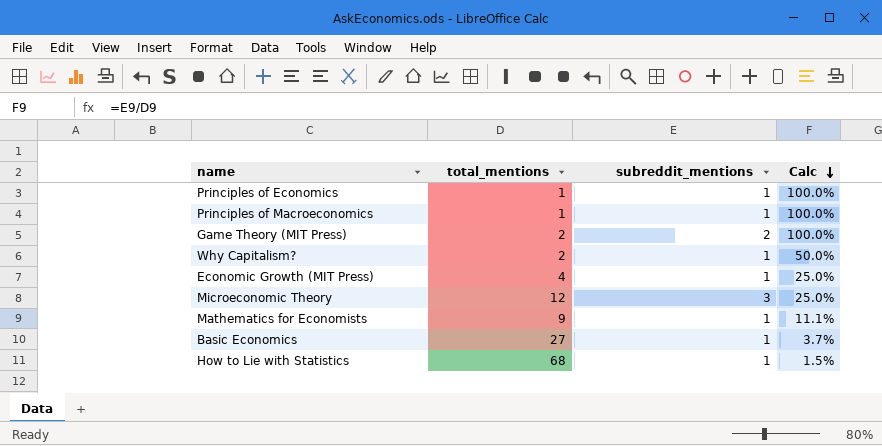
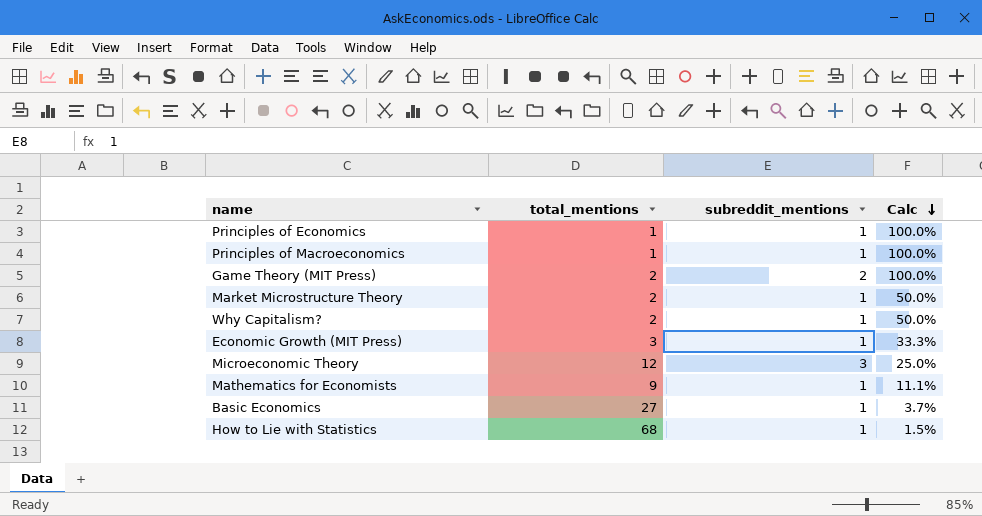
row Market Microstructure Theory: none -> 2 | 1 | 50.0%
Economic Growth (MIT Press) | total_mentions: 4 -> 3
Economic Growth (MIT Press) | Calc: 25.0% -> 33.3%

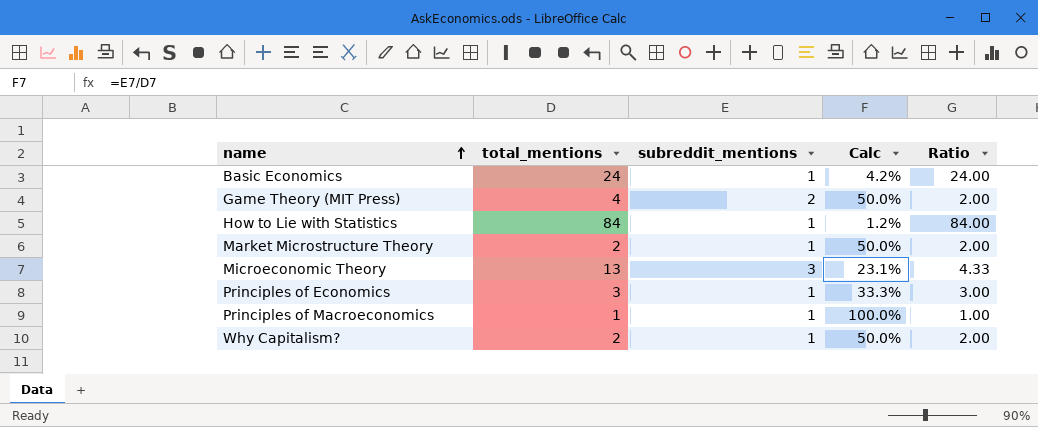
row order: Calc descending -> name ascending
column Ratio | formula: none -> [total_mentions] / [subreddit_mentions]
row Economic Growth (MIT Press): 3 | 1 | 33.3% -> none
row Mathematics for Economists: 9 | 1 | 11.1% -> none
Basic Economics | total_mentions: 27 -> 24
Basic Economics | Calc: 3.7% -> 4.2%
Game Theory (MIT Press) | total_mentions: 2 -> 4
Game Theory (MIT Press) | Calc: 100.0% -> 50.0%
How to Lie with Statistics | total_mentions: 68 -> 84
How to Lie with Statistics | Calc: 1.5% -> 1.2%
Microeconomic Theory | total_mentions: 12 -> 13
Microeconomic Theory | Calc: 25.0% -> 23.1%
Principles of Economics | total_mentions: 1 -> 3
Principles of Economics | Calc: 100.0% -> 33.3%

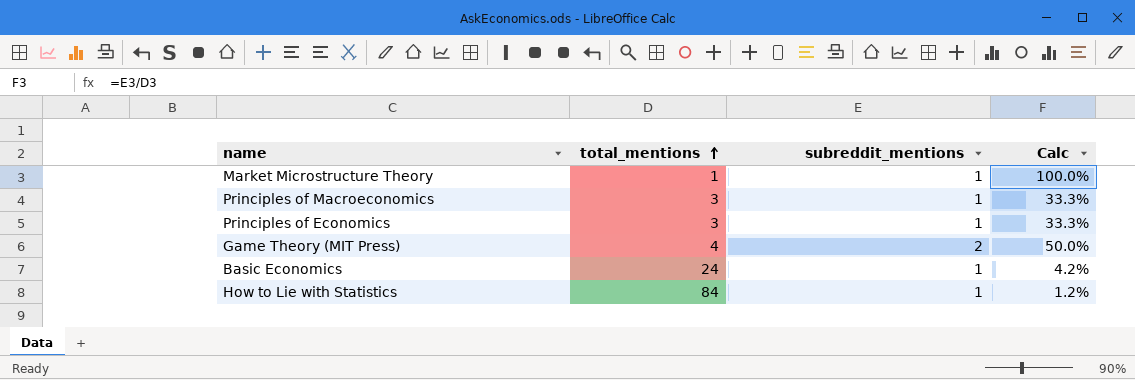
row order: name ascending -> total_mentions ascending
column Ratio | formula: [total_mentions] / [subreddit_mentions] -> none
row Microeconomic Theory: 13 | 3 | 23.1% | 4.33 -> none
row Why Capitalism?: 2 | 1 | 50.0% | 2.00 -> none
Market Microstructure Theory | total_mentions: 2 -> 1
Market Microstructure Theory | Calc: 50.0% -> 100.0%
Principles of Macroeconomics | total_mentions: 1 -> 3
Principles of Macroeconomics | Calc: 100.0% -> 33.3%

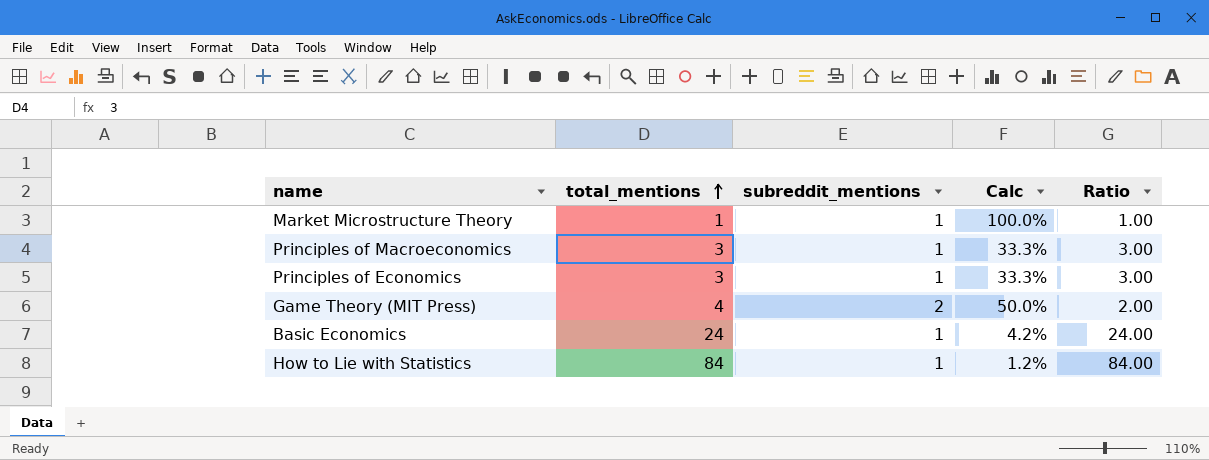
column Ratio | formula: none -> [total_mentions] / [subreddit_mentions]

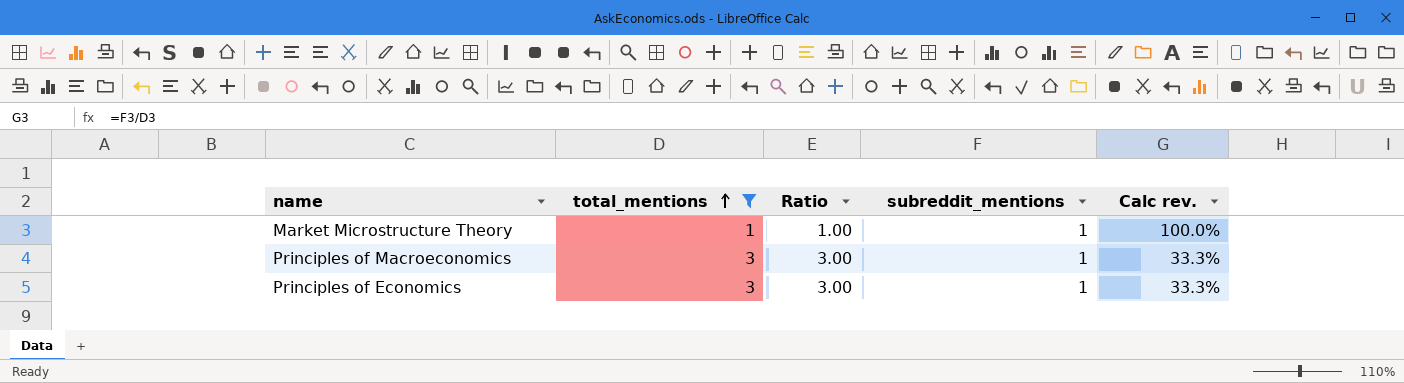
filter: none -> total_mentions <= 3
column Ratio | position: 5 -> 3
column name: Calc -> Calc rev.

